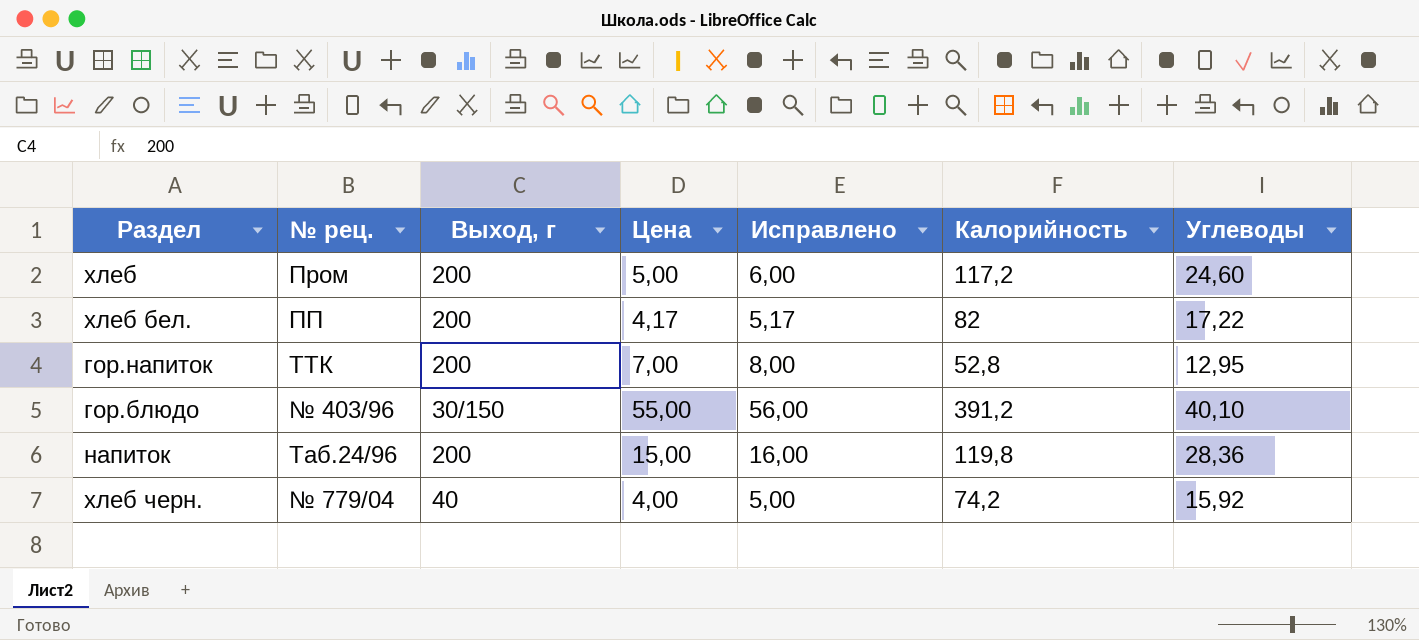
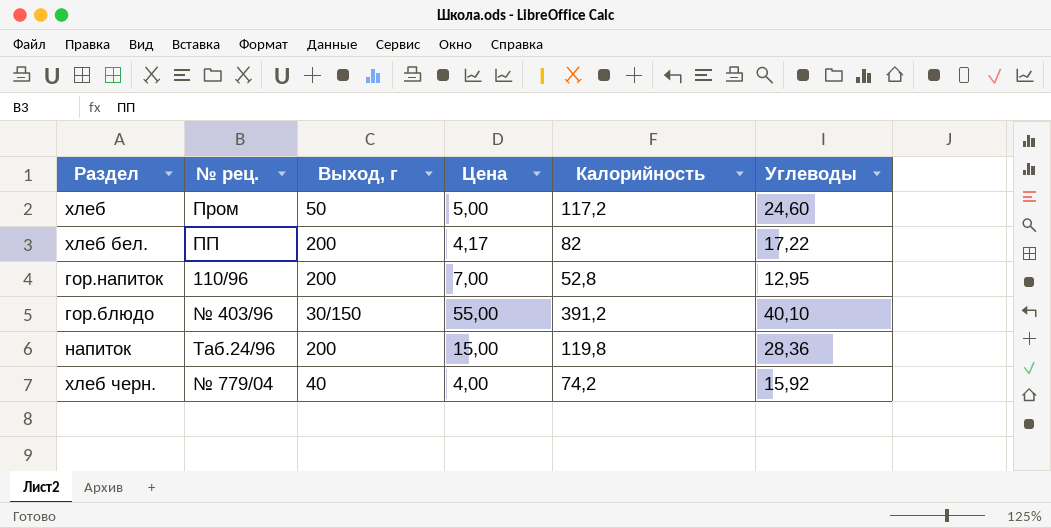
column Исправлено | formula: [Цена] + 1 -> none
хлеб | Выход, г: 200 -> 50
гор.напиток | № рец.: ТТК -> 110/96

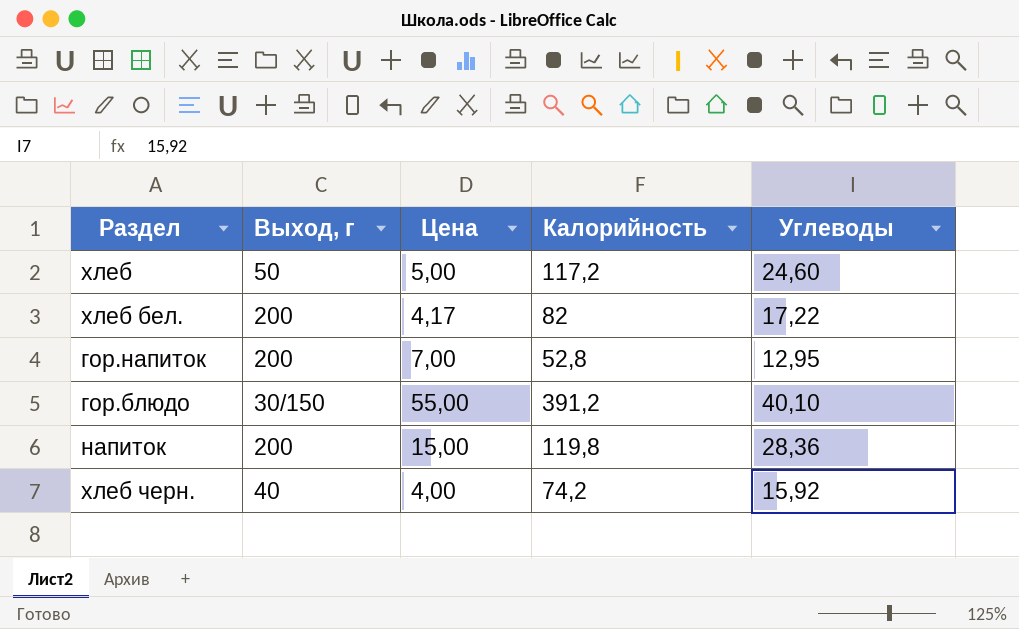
column № рец. | position: 2 -> none

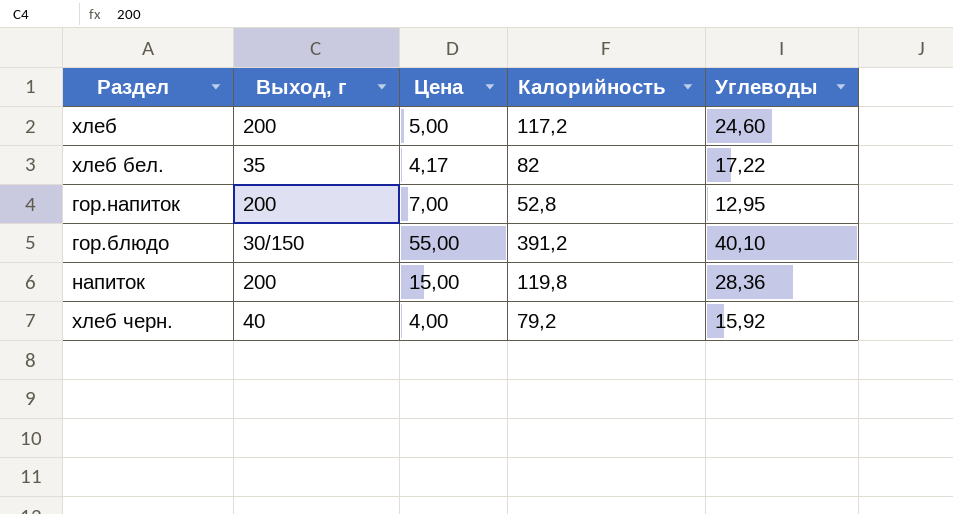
хлеб | Выход, г: 50 -> 200
хлеб бел. | Выход, г: 200 -> 35
хлеб черн. | Калорийность: 74,2 -> 79,2

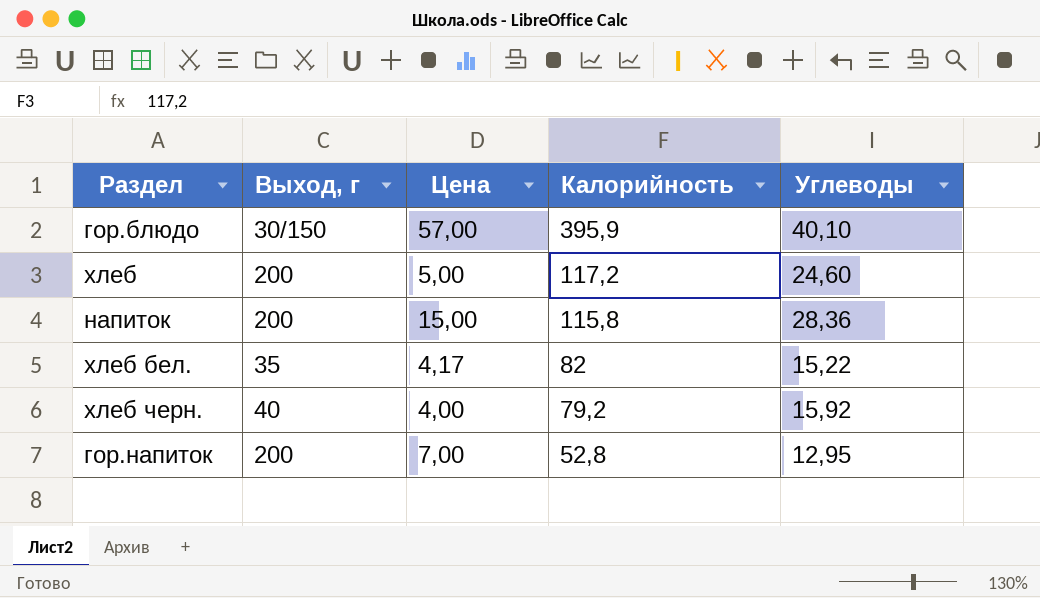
row order: none -> Калорийность descending
гор.блюдо | Цена: 55,00 -> 57,00
гор.блюдо | Калорийность: 391,2 -> 395,9
напиток | Калорийность: 119,8 -> 115,8
хлеб бел. | Углеводы: 17,22 -> 15,22

